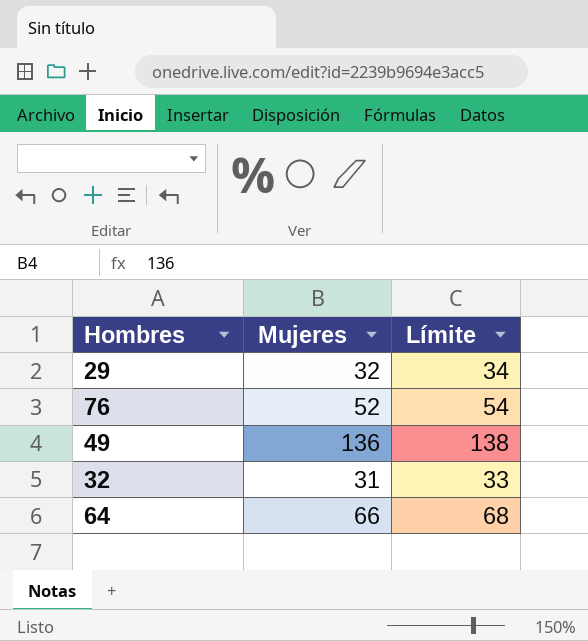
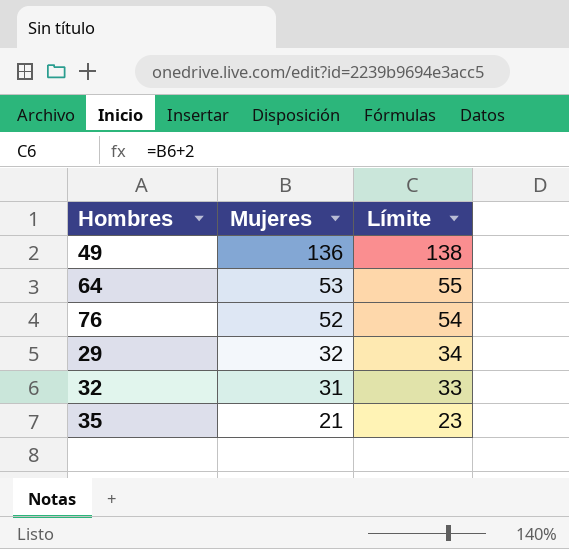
row order: none -> Mujeres descending
64 | Mujeres: 66 -> 53
64 | Límite: 68 -> 55
row 35: none -> 21 | 23

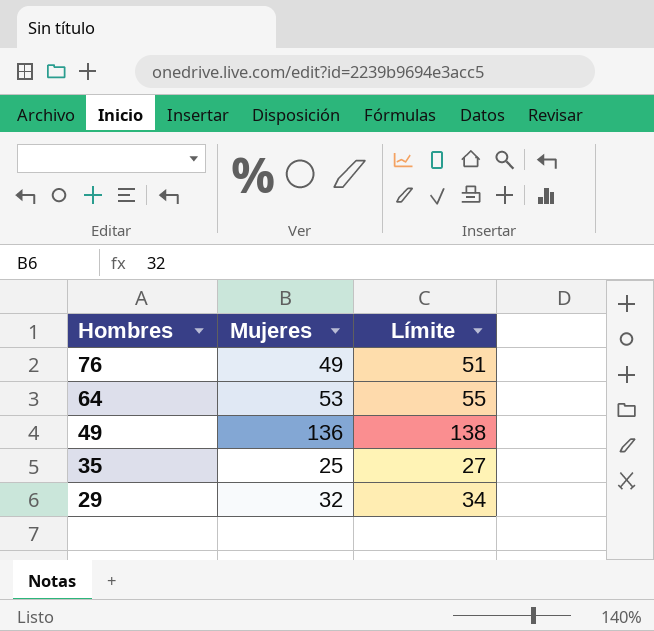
row order: Mujeres descending -> Hombres descending
row 32: 31 | 33 -> none
76 | Mujeres: 52 -> 49
76 | Límite: 54 -> 51
35 | Mujeres: 21 -> 25
35 | Límite: 23 -> 27

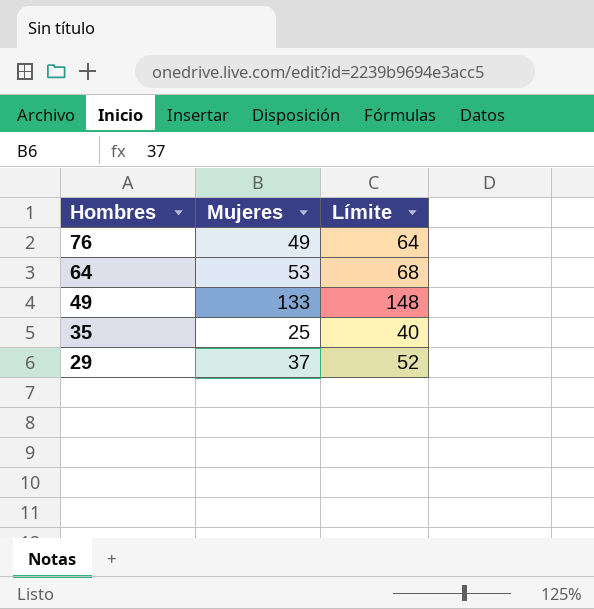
column Límite | formula: [Mujeres] + 2 -> [Mujeres] + 15
49 | Mujeres: 136 -> 133
29 | Mujeres: 32 -> 37

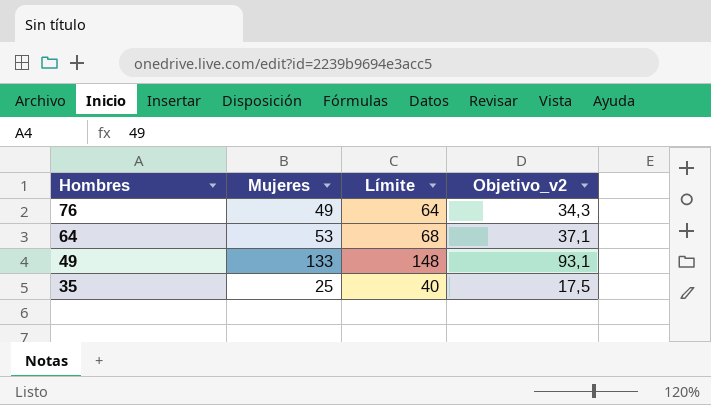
column Objetivo_v2 | formula: none -> [Mujeres] * 0,7
row 29: 37 | 52 -> none

